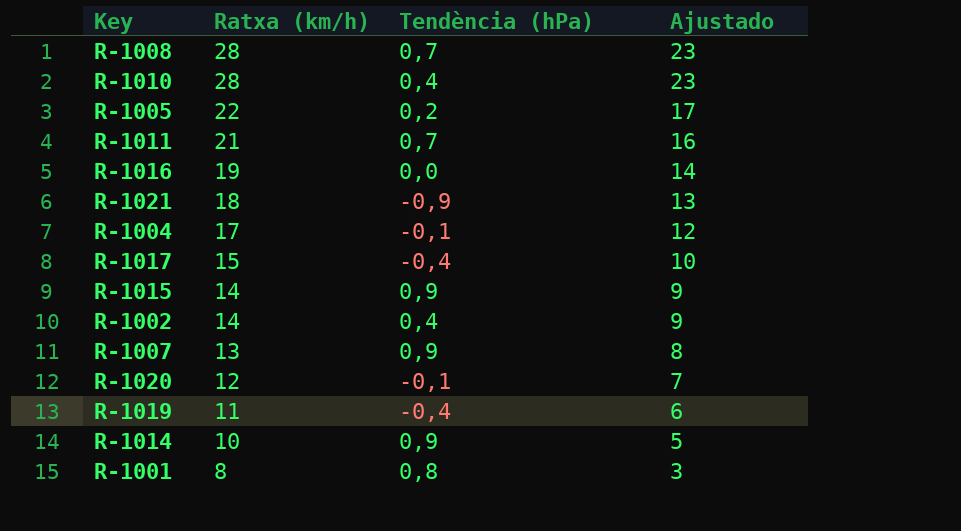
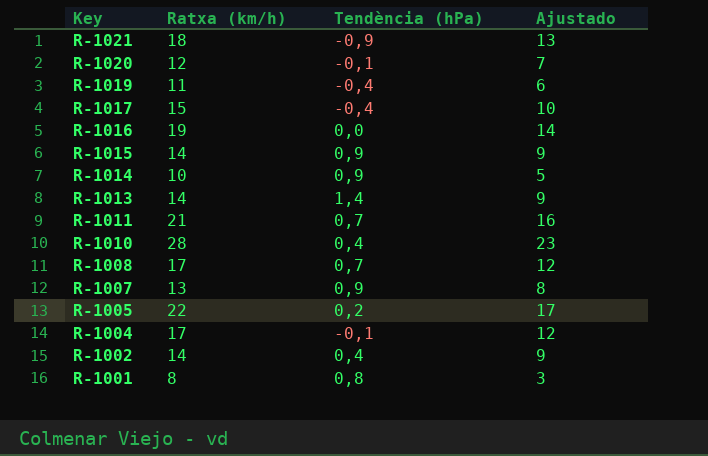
row order: Ratxa (km/h) descending -> Key descending
row R-1013: none -> 14 | 1,4 | 9
R-1008 | Ratxa (km/h): 28 -> 17
R-1008 | Ajustado: 23 -> 12

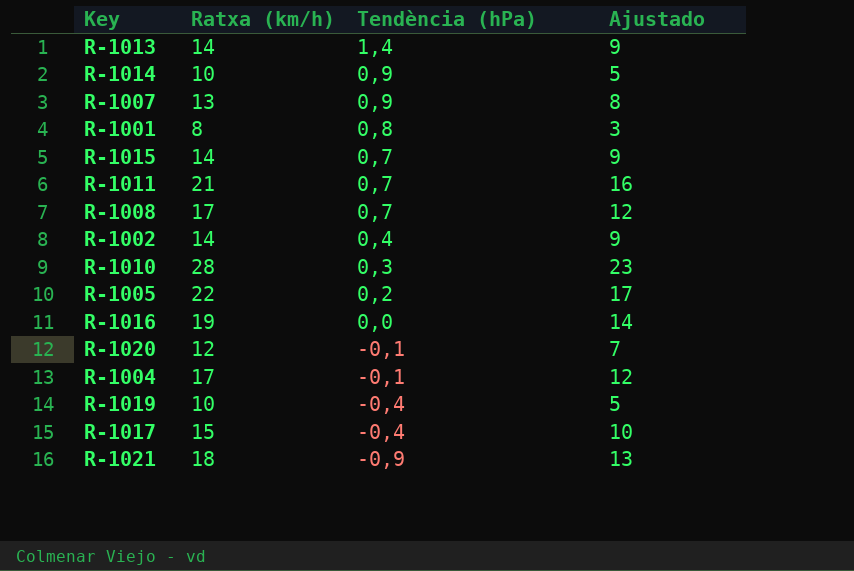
row order: Key descending -> Tendència (hPa) descending
R-1015 | Tendència (hPa): 0,9 -> 0,7
R-1010 | Tendència (hPa): 0,4 -> 0,3
R-1019 | Ratxa (km/h): 11 -> 10
R-1019 | Ajustado: 6 -> 5

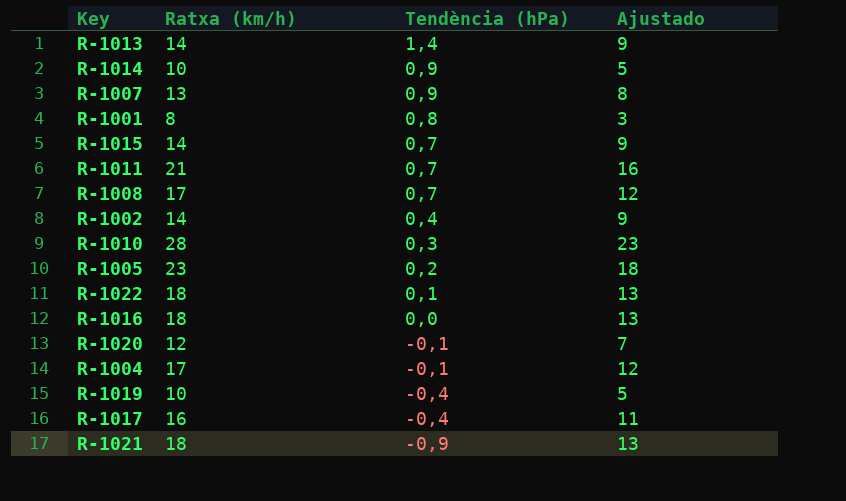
R-1005 | Ratxa (km/h): 22 -> 23
R-1005 | Ajustado: 17 -> 18
row R-1022: none -> 18 | 0,1 | 13
R-1016 | Ratxa (km/h): 19 -> 18
R-1016 | Ajustado: 14 -> 13
R-1017 | Ratxa (km/h): 15 -> 16
R-1017 | Ajustado: 10 -> 11

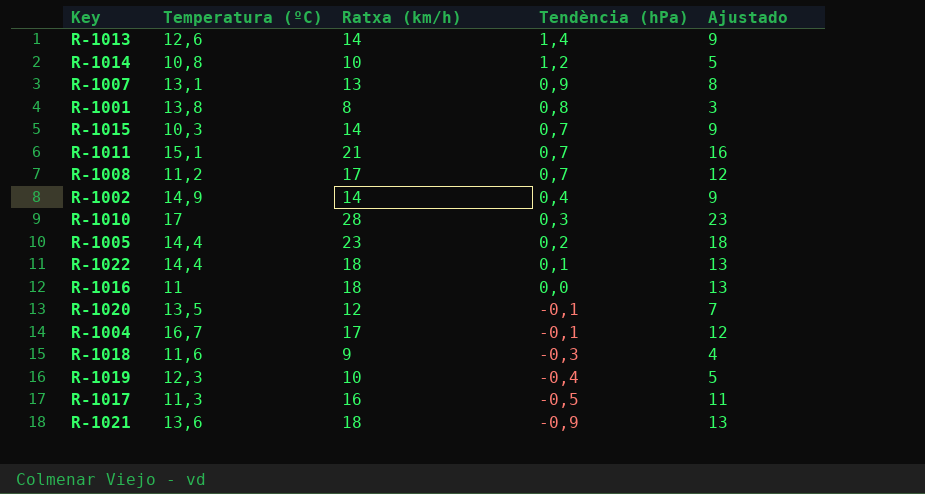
column Temperatura (ºC) | position: none -> 2
R-1014 | Tendència (hPa): 0,9 -> 1,2
row R-1018: none -> 11,6 | 9 | -0,3 | 4
R-1017 | Tendència (hPa): -0,4 -> -0,5

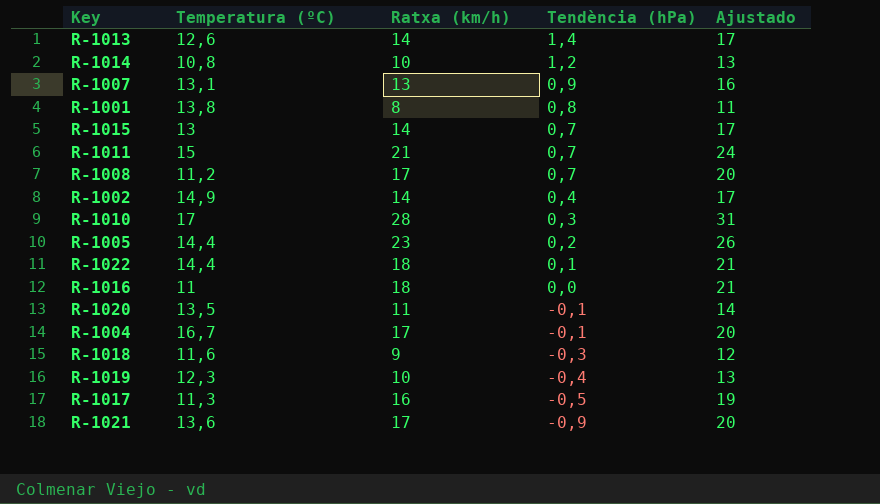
column Ajustado | formula: [Ratxa (km/h)] - 5 -> [Ratxa (km/h)] + 3
R-1015 | Temperatura (ºC): 10,3 -> 13
R-1011 | Temperatura (ºC): 15,1 -> 15
R-1020 | Ratxa (km/h): 12 -> 11
R-1021 | Ratxa (km/h): 18 -> 17

